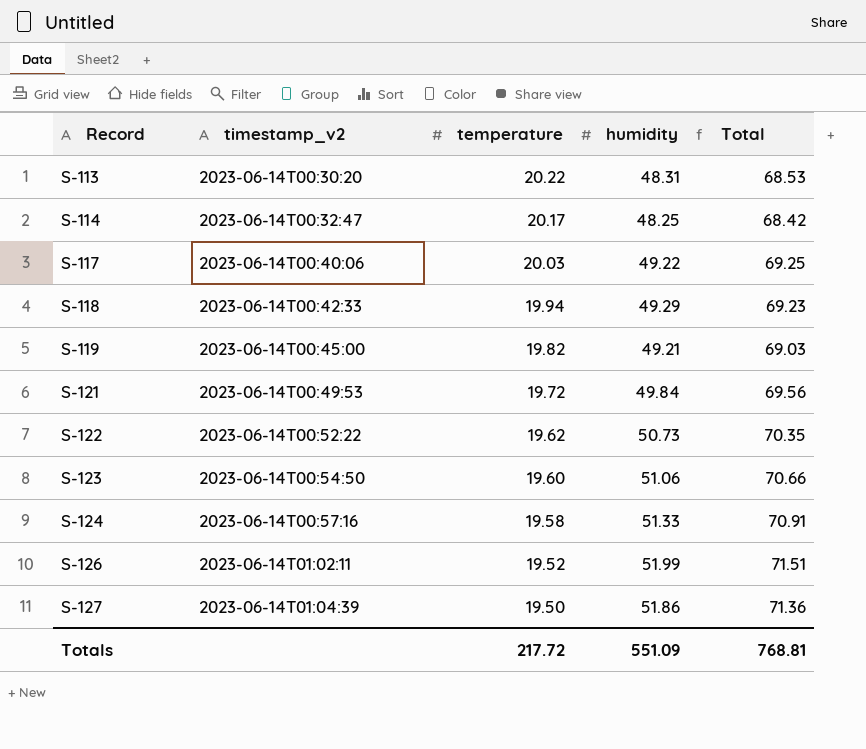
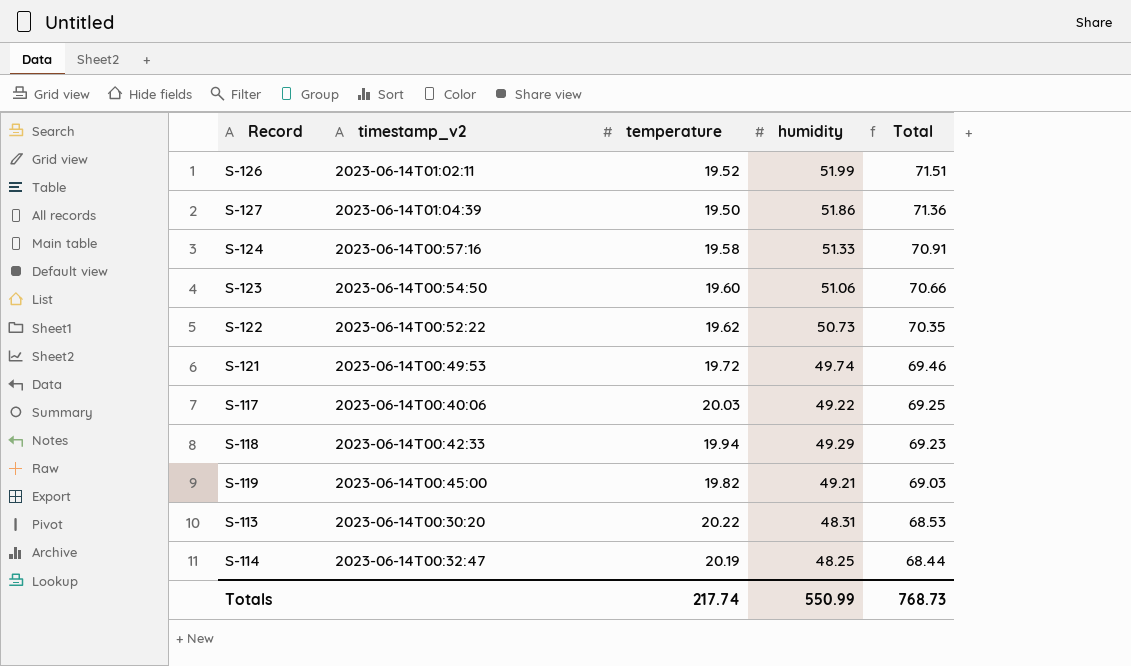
row order: Record ascending -> Total descending
S-121 | humidity: 49.84 -> 49.74
S-121 | Total: 69.56 -> 69.46
S-114 | temperature: 20.17 -> 20.19
S-114 | Total: 68.42 -> 68.44
Totals | temperature: 217.72 -> 217.74
Totals | humidity: 551.09 -> 550.99
Totals | Total: 768.81 -> 768.73

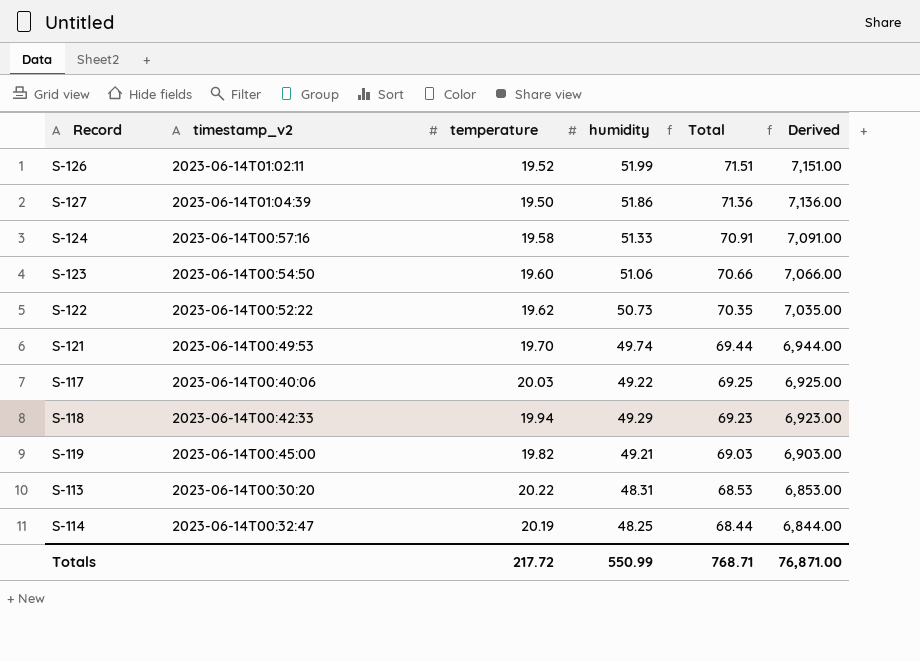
column Derived | formula: none -> [Total] * 100
S-121 | temperature: 19.72 -> 19.70
S-121 | Total: 69.46 -> 69.44
Totals | temperature: 217.74 -> 217.72
Totals | Total: 768.73 -> 768.71

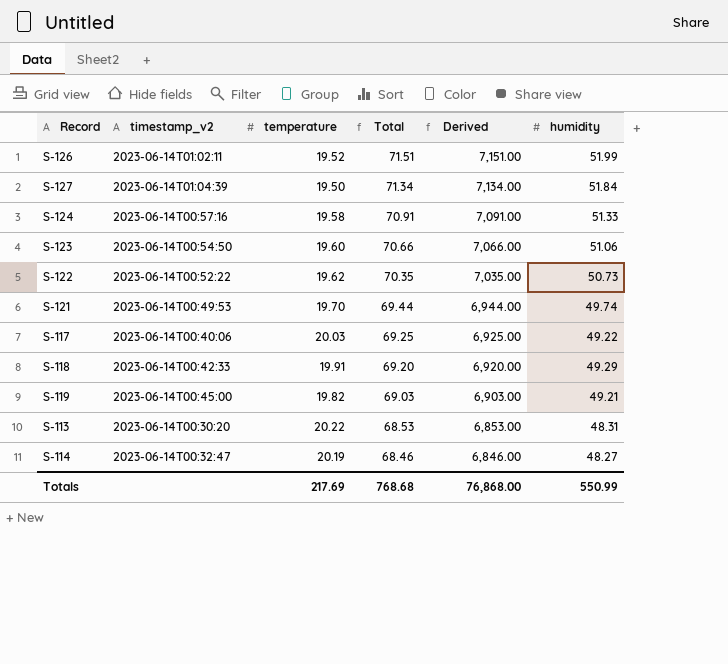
column humidity | position: 4 -> 6
S-127 | Total: 71.36 -> 71.34
S-127 | Derived: 7,136.00 -> 7,134.00
S-127 | humidity: 51.86 -> 51.84
S-118 | temperature: 19.94 -> 19.91
S-118 | Total: 69.23 -> 69.20
S-118 | Derived: 6,923.00 -> 6,920.00
S-114 | Total: 68.44 -> 68.46
S-114 | Derived: 6,844.00 -> 6,846.00
S-114 | humidity: 48.25 -> 48.27
Totals | temperature: 217.72 -> 217.69
Totals | Total: 768.71 -> 768.68
Totals | Derived: 76,871.00 -> 76,868.00

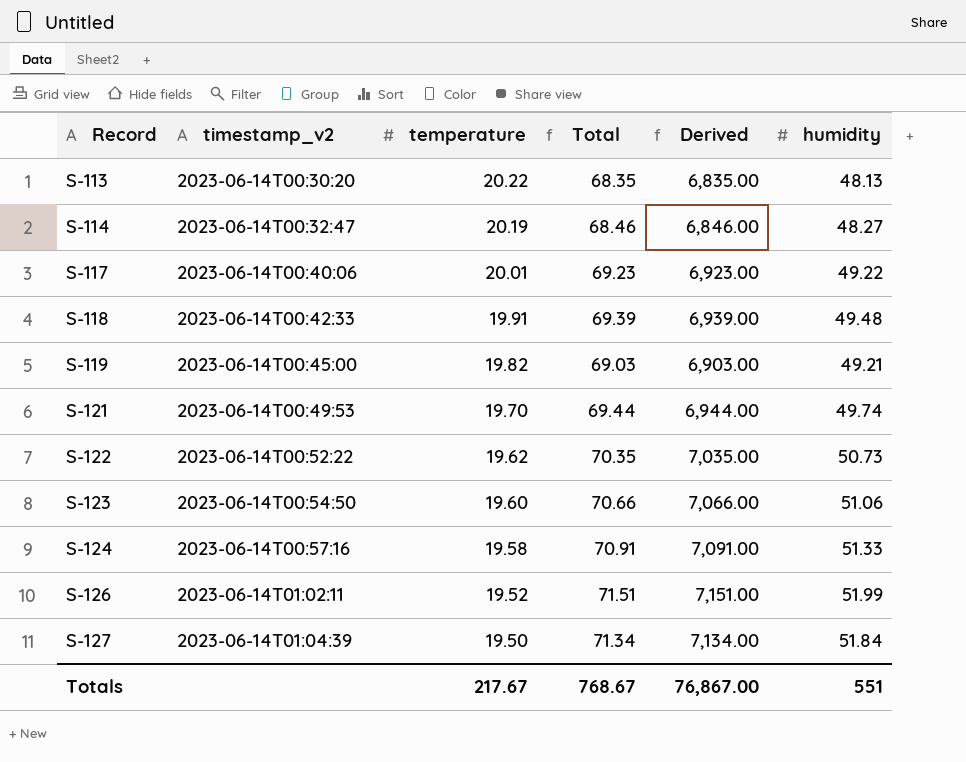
row order: Total descending -> Record ascending
S-113 | Total: 68.53 -> 68.35
S-113 | Derived: 6,853.00 -> 6,835.00
S-113 | humidity: 48.31 -> 48.13
S-117 | temperature: 20.03 -> 20.01
S-117 | Total: 69.25 -> 69.23
S-117 | Derived: 6,925.00 -> 6,923.00
S-118 | Total: 69.20 -> 69.39
S-118 | Derived: 6,920.00 -> 6,939.00
S-118 | humidity: 49.29 -> 49.48
Totals | temperature: 217.69 -> 217.67
Totals | Total: 768.68 -> 768.67
Totals | Derived: 76,868.00 -> 76,867.00
Totals | humidity: 550.99 -> 551

